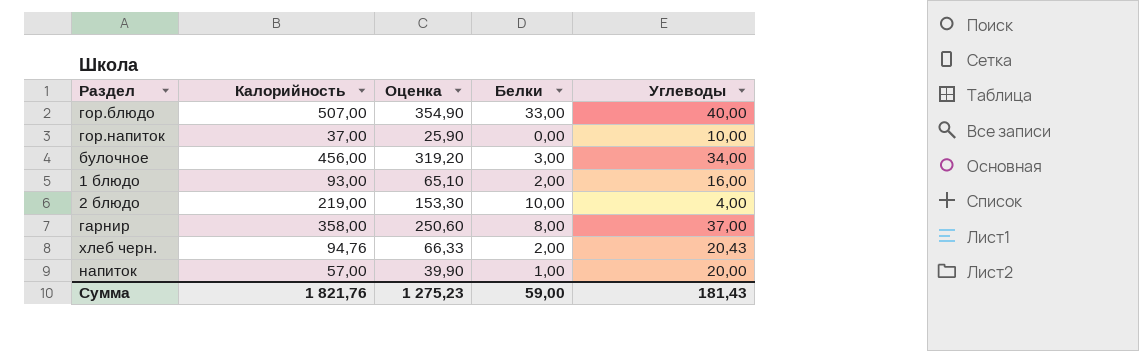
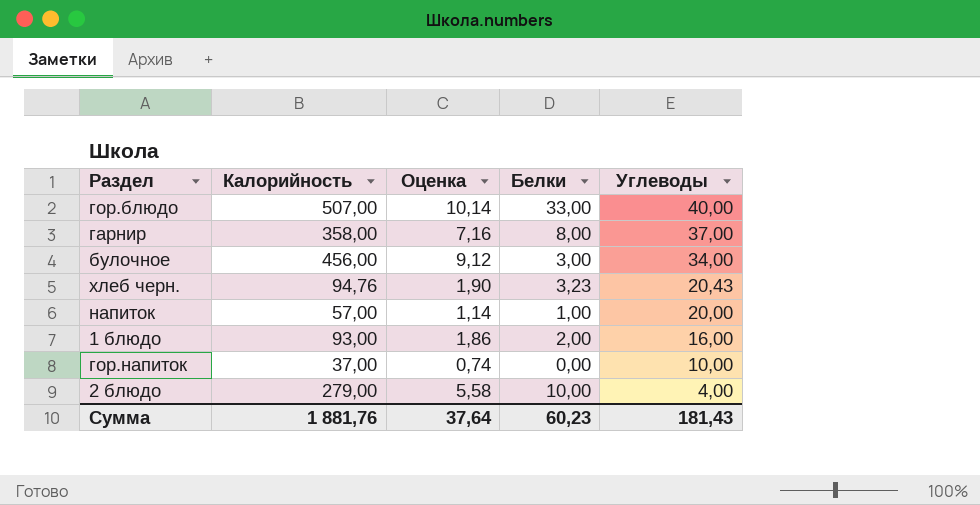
row order: none -> Углеводы descending
column Оценка | formula: [Калорийность] * 0,7 -> [Калорийность] * 0,02
хлеб черн. | Белки: 2,00 -> 3,23
2 блюдо | Калорийность: 219,00 -> 279,00
Сумма | Калорийность: 1 821,76 -> 1 881,76
Сумма | Оценка: 1 275,23 -> 37,64
Сумма | Белки: 59,00 -> 60,23

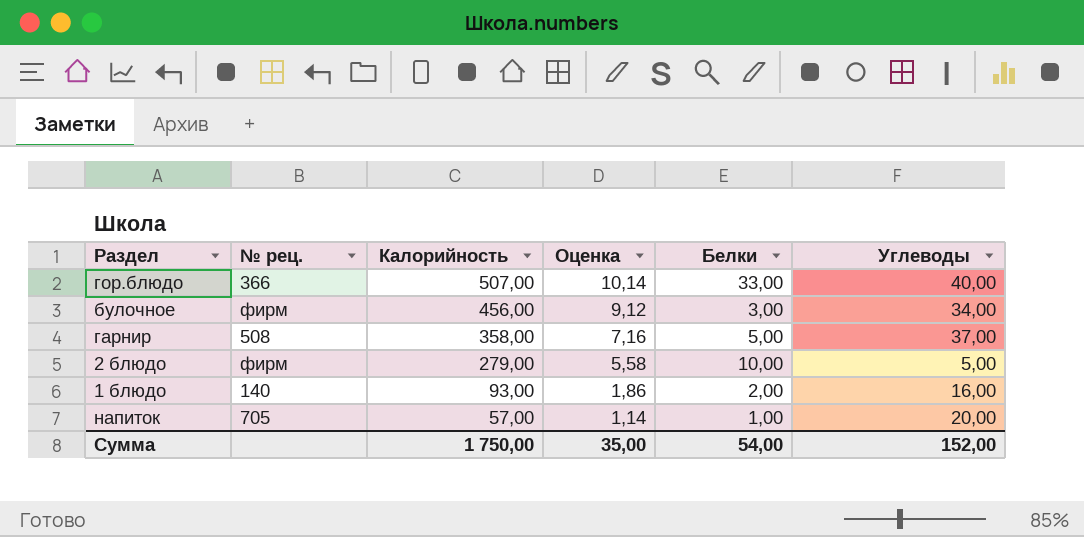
row order: Углеводы descending -> Калорийность descending
column № рец. | position: none -> 2
row хлеб черн.: 94,76 | 1,90 | 3,23 | 20,43 -> none
row гор.напиток: 37,00 | 0,74 | 0,00 | 10,00 -> none
гарнир | Белки: 8,00 -> 5,00
2 блюдо | Углеводы: 4,00 -> 5,00
Сумма | Калорийность: 1 881,76 -> 1 750,00
Сумма | Оценка: 37,64 -> 35,00
Сумма | Белки: 60,23 -> 54,00
Сумма | Углеводы: 181,43 -> 152,00

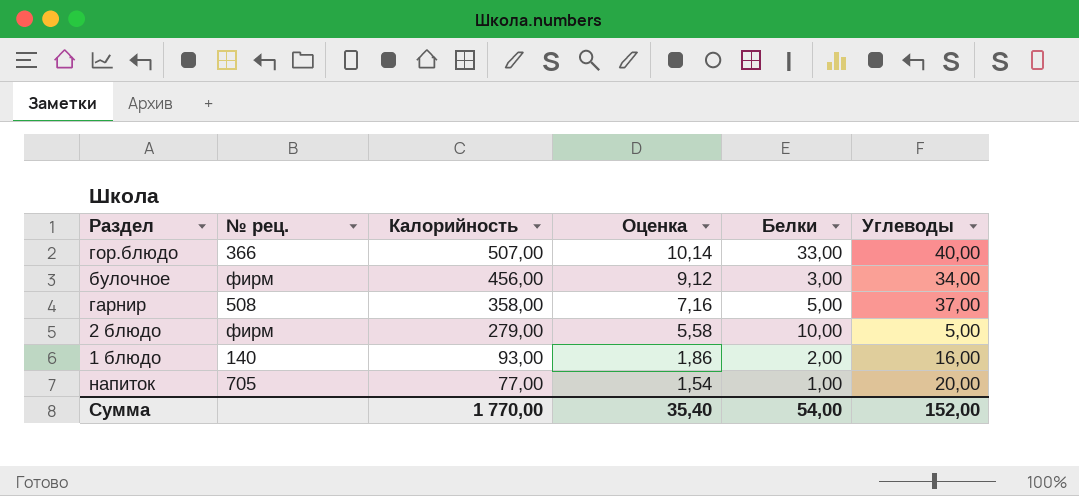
напиток | Калорийность: 57,00 -> 77,00
напиток | Оценка: 1,14 -> 1,54
Сумма | Калорийность: 1 750,00 -> 1 770,00
Сумма | Оценка: 35,00 -> 35,40

